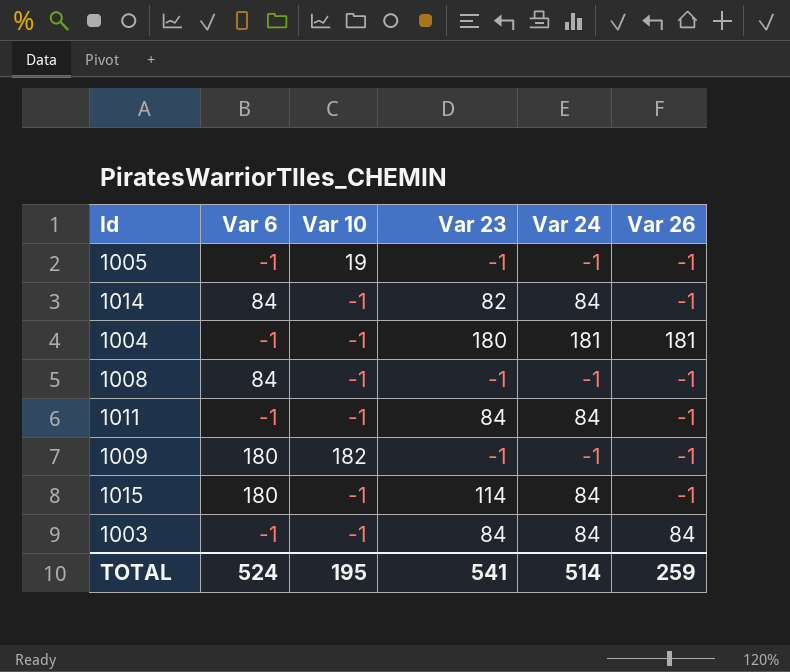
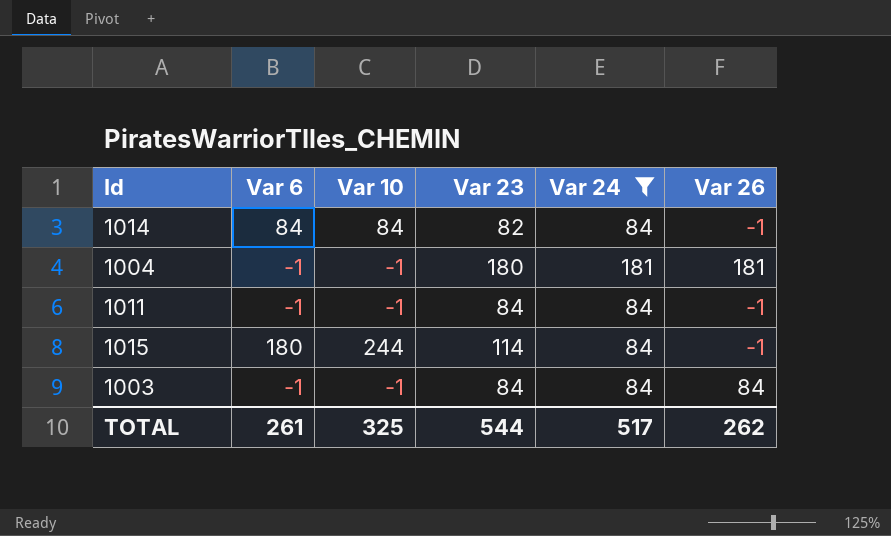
filter: none -> Var 24 != -1
1014 | Var 10: -1 -> 84
1015 | Var 10: -1 -> 244
TOTAL | Var 6: 524 -> 261
TOTAL | Var 10: 195 -> 325
TOTAL | Var 23: 541 -> 544
TOTAL | Var 24: 514 -> 517
TOTAL | Var 26: 259 -> 262

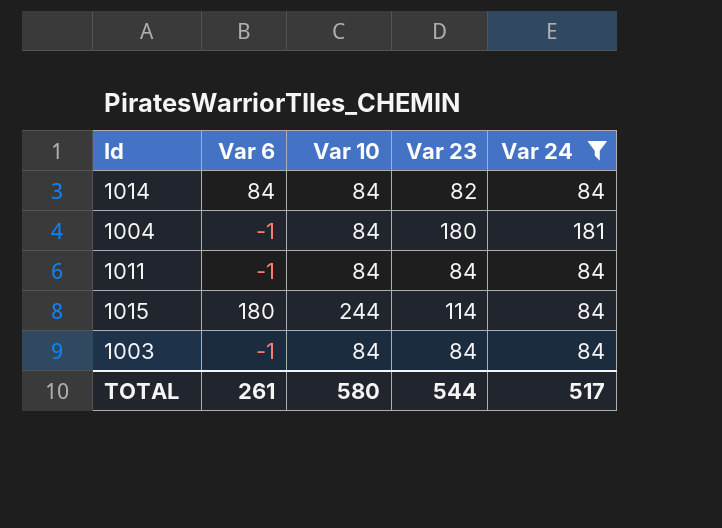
column Var 26 | position: 6 -> none
1004 | Var 10: -1 -> 84
1011 | Var 10: -1 -> 84
1003 | Var 10: -1 -> 84
TOTAL | Var 10: 325 -> 580

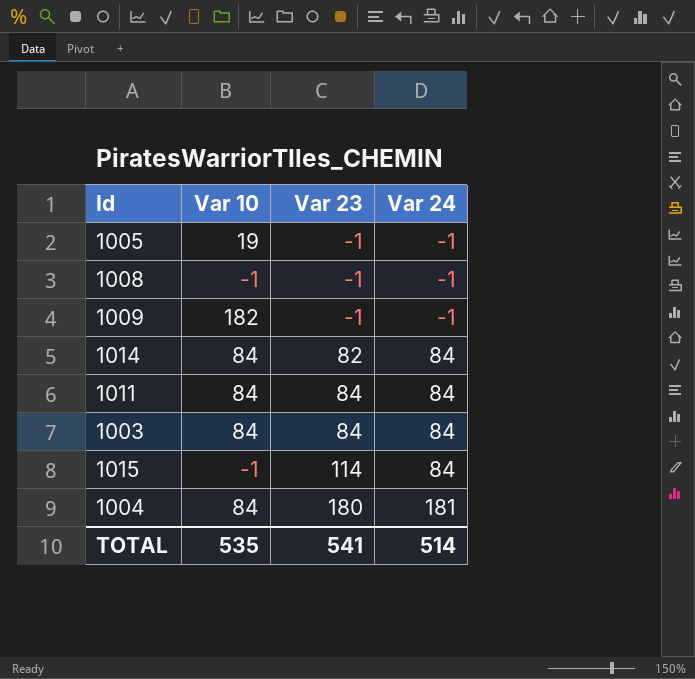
filter: Var 24 != -1 -> none
row order: none -> Var 23 ascending
column Var 6 | position: 2 -> none
1015 | Var 10: 244 -> -1
TOTAL | Var 10: 580 -> 535
TOTAL | Var 23: 544 -> 541
TOTAL | Var 24: 517 -> 514

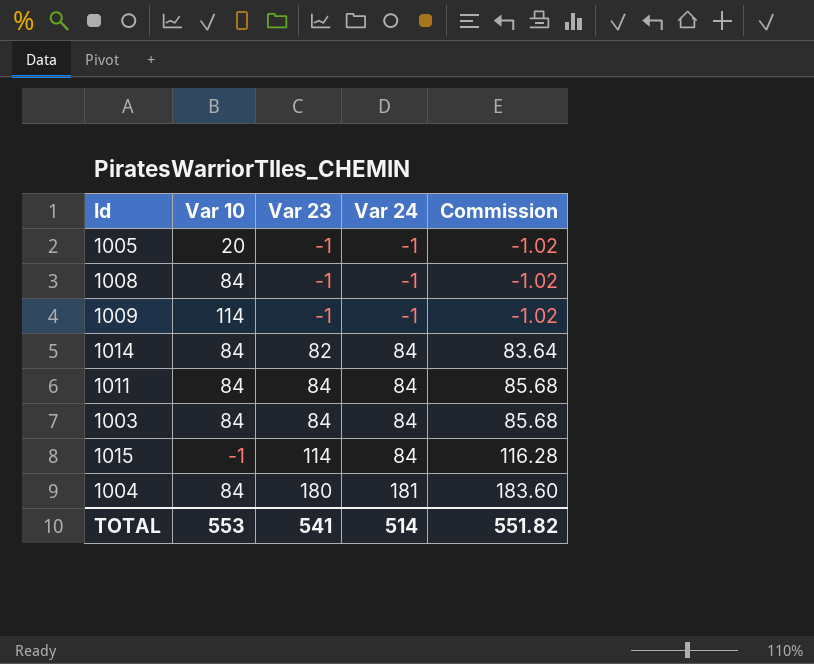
column Commission | formula: none -> [Var 23] * 1.02
1005 | Var 10: 19 -> 20
1008 | Var 10: -1 -> 84
1009 | Var 10: 182 -> 114
TOTAL | Var 10: 535 -> 553

